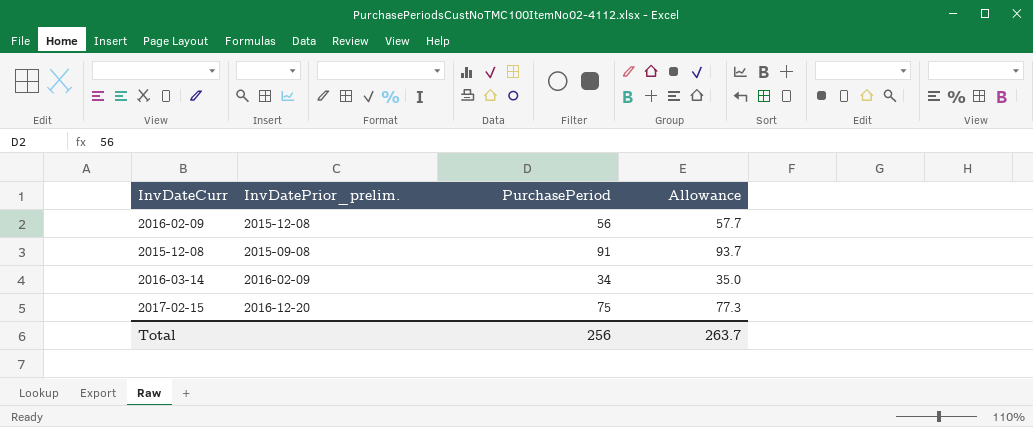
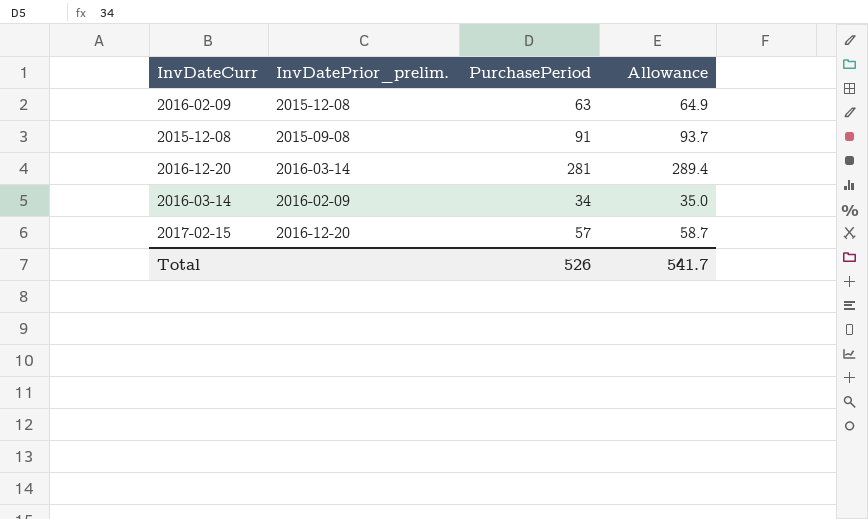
2016-02-09 | PurchasePeriod: 56 -> 63
2016-02-09 | Allowance: 57.7 -> 64.9
row 2016-12-20: none -> 2016-03-14 | 281 | 289.4
2017-02-15 | PurchasePeriod: 75 -> 57
2017-02-15 | Allowance: 77.3 -> 58.7
Total | PurchasePeriod: 256 -> 526
Total | Allowance: 263.7 -> 541.7

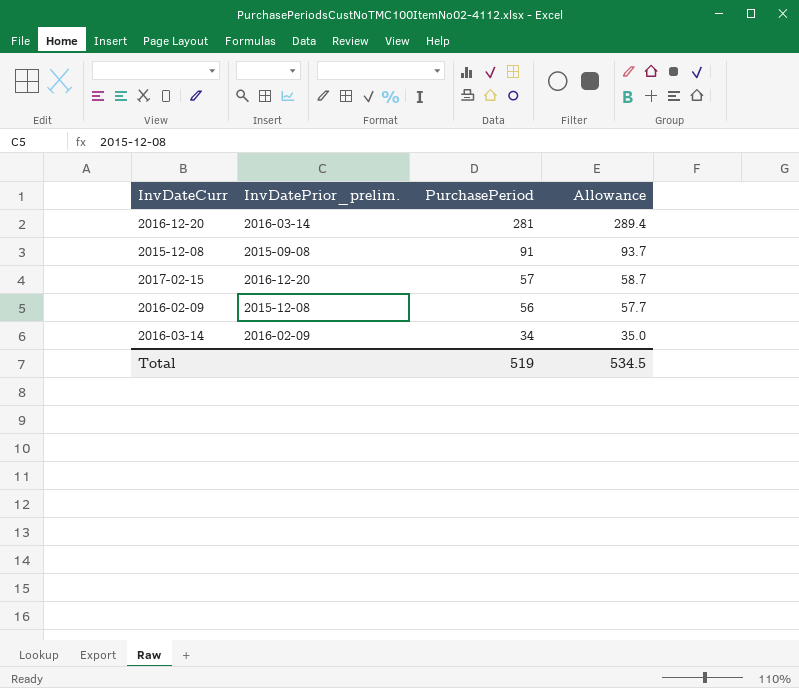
row order: none -> PurchasePeriod descending
2016-02-09 | PurchasePeriod: 63 -> 56
2016-02-09 | Allowance: 64.9 -> 57.7
Total | PurchasePeriod: 526 -> 519
Total | Allowance: 541.7 -> 534.5

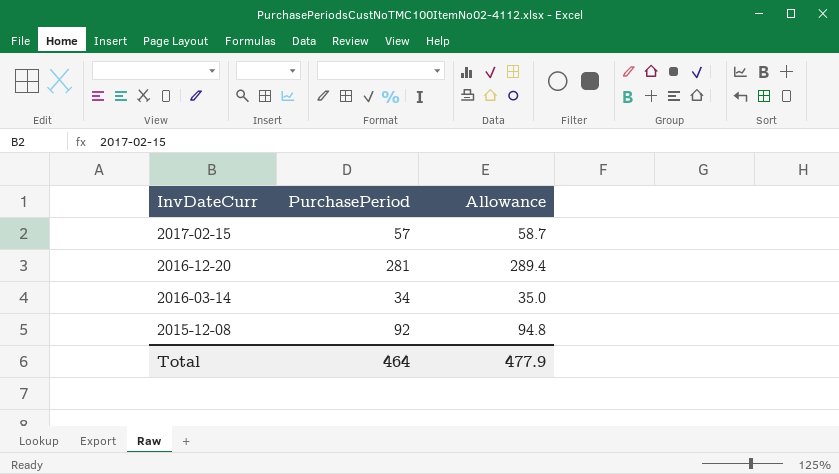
row order: PurchasePeriod descending -> InvDateCurr descending
column InvDatePrior_prelim. | position: 2 -> none
row 2016-02-09: 2015-12-08 | 56 | 57.7 -> none
2015-12-08 | PurchasePeriod: 91 -> 92
2015-12-08 | Allowance: 93.7 -> 94.8
Total | PurchasePeriod: 519 -> 464
Total | Allowance: 534.5 -> 477.9

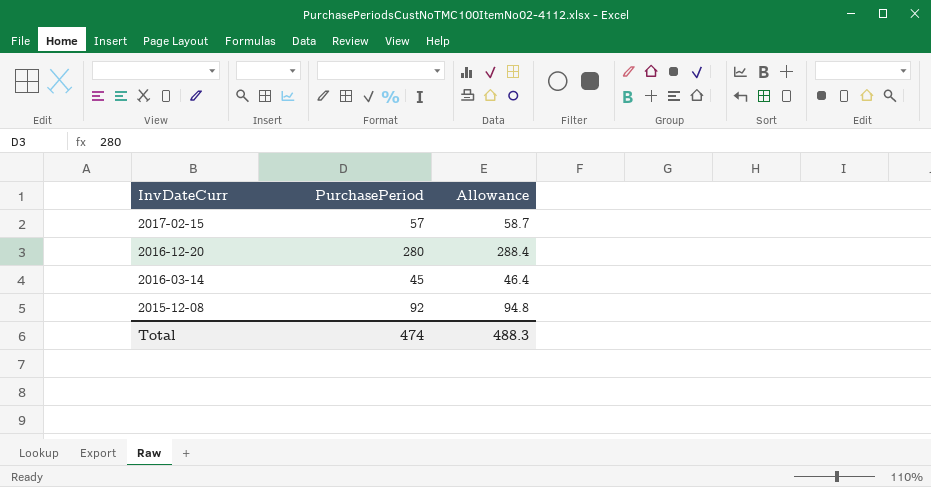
2016-12-20 | PurchasePeriod: 281 -> 280
2016-12-20 | Allowance: 289.4 -> 288.4
2016-03-14 | PurchasePeriod: 34 -> 45
2016-03-14 | Allowance: 35.0 -> 46.4
Total | PurchasePeriod: 464 -> 474
Total | Allowance: 477.9 -> 488.3

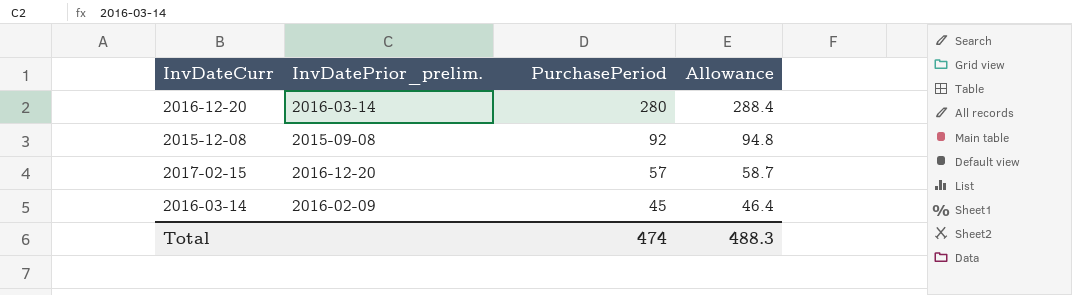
row order: InvDateCurr descending -> PurchasePeriod descending
column InvDatePrior_prelim. | position: none -> 2

